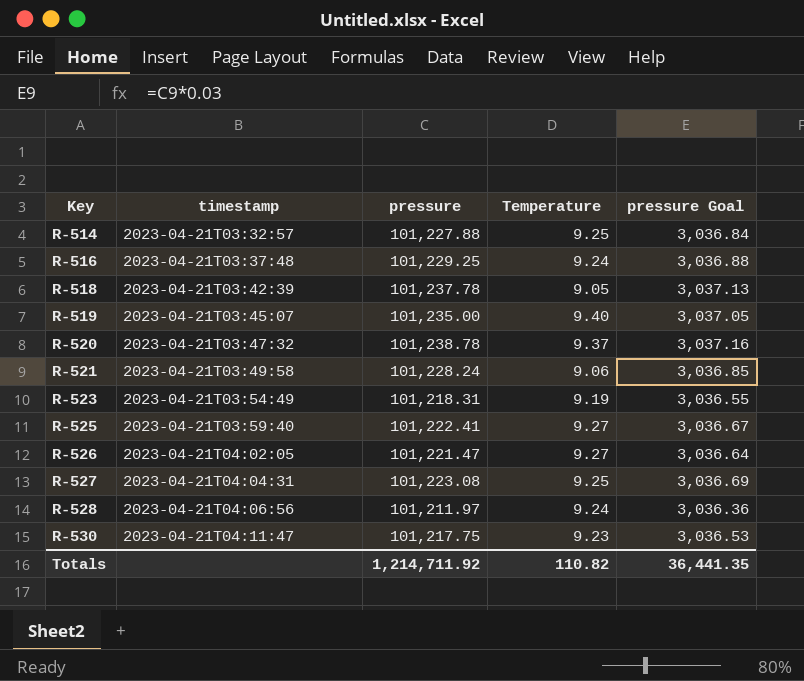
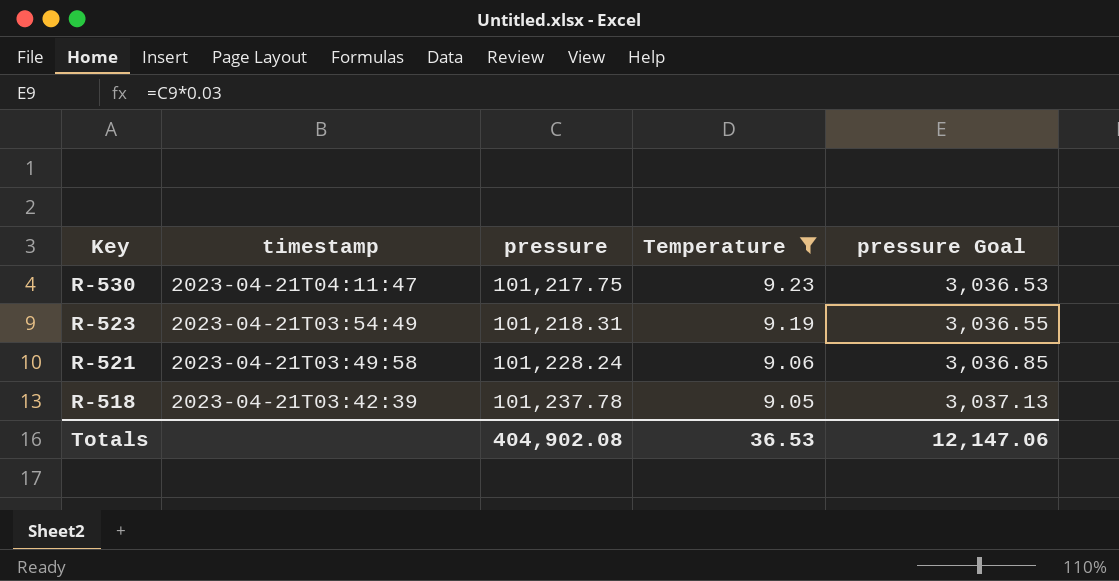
filter: none -> Temperature <= 9.23
row order: Key ascending -> Key descending
Totals | pressure: 1,214,711.92 -> 404,902.08
Totals | Temperature: 110.82 -> 36.53
Totals | pressure Goal: 36,441.35 -> 12,147.06

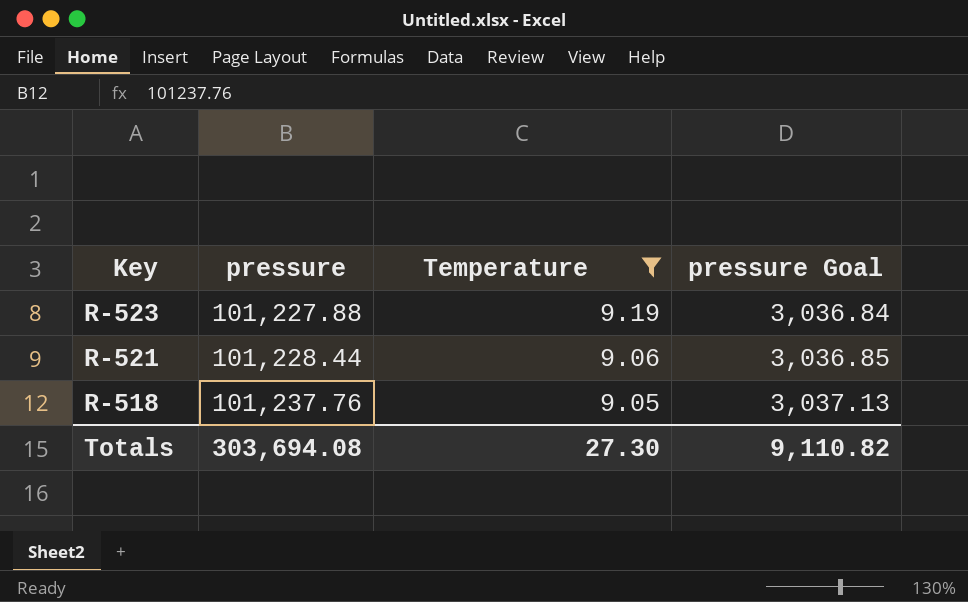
column timestamp | position: 2 -> none
row R-530: 2023-04-21T04:11:47 | 101,217.75 | 9.23 | 3,036.53 -> none
R-523 | pressure: 101,218.31 -> 101,227.88
R-523 | pressure Goal: 3,036.55 -> 3,036.84
R-521 | pressure: 101,228.24 -> 101,228.44
R-518 | pressure: 101,237.78 -> 101,237.76
Totals | pressure: 404,902.08 -> 303,694.08
Totals | Temperature: 36.53 -> 27.30
Totals | pressure Goal: 12,147.06 -> 9,110.82

